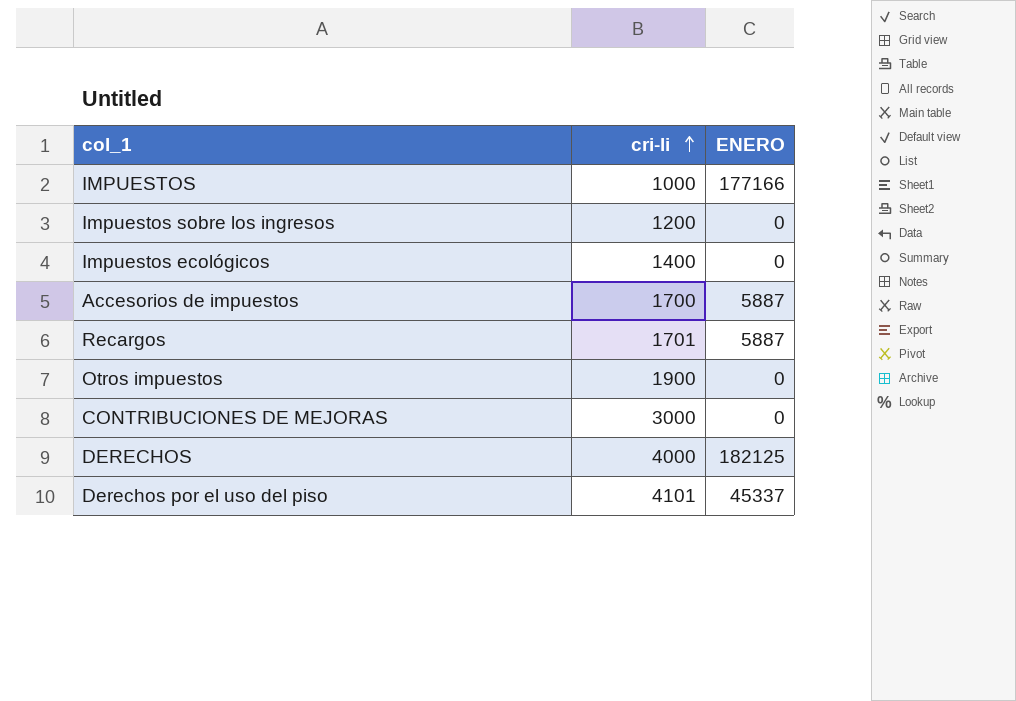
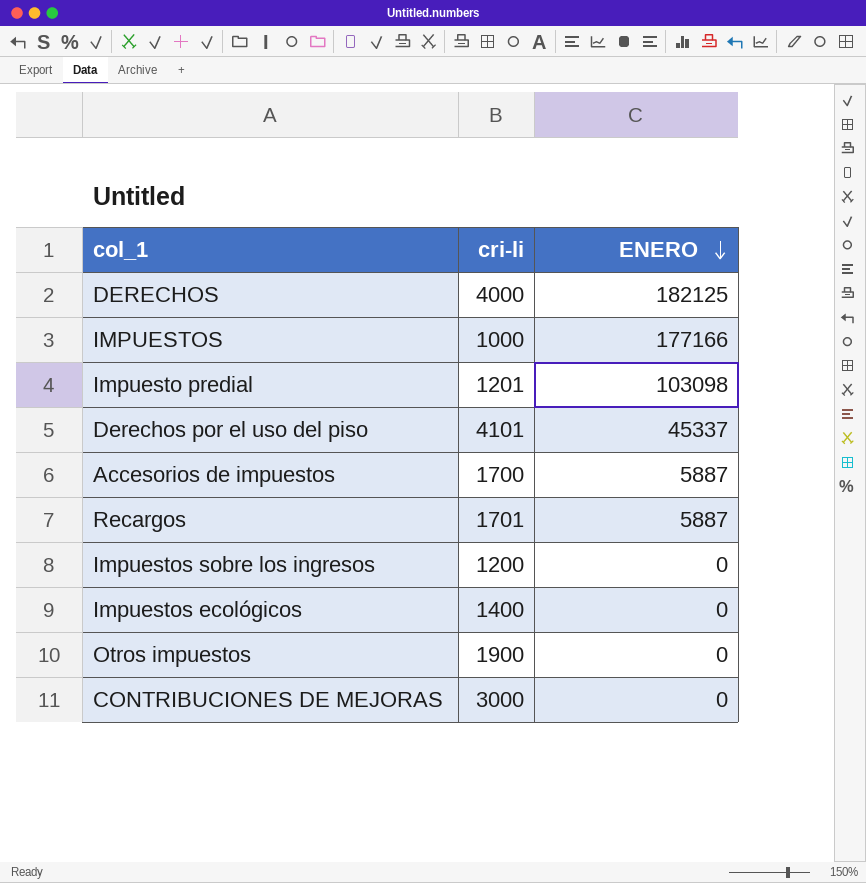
row order: cri-li ascending -> ENERO descending
row Impuesto predial: none -> 1201 | 103098

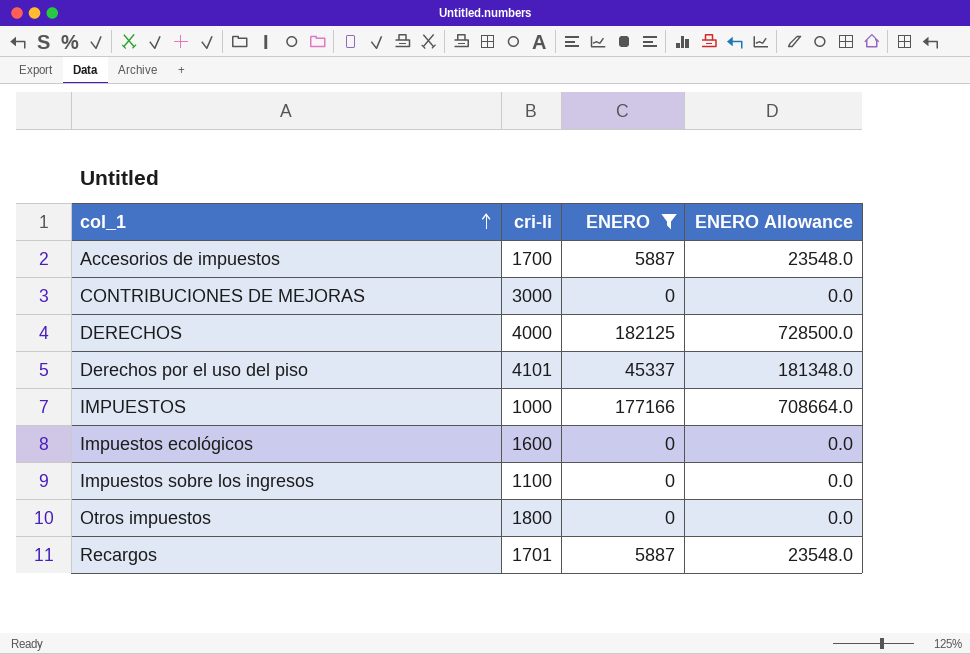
filter: none -> ENERO != 103098
row order: ENERO descending -> col_1 ascending
column ENERO Allowance | formula: none -> [ENERO] * 4
Impuestos ecológicos | cri-li: 1400 -> 1600
Impuestos sobre los ingresos | cri-li: 1200 -> 1100
Otros impuestos | cri-li: 1900 -> 1800

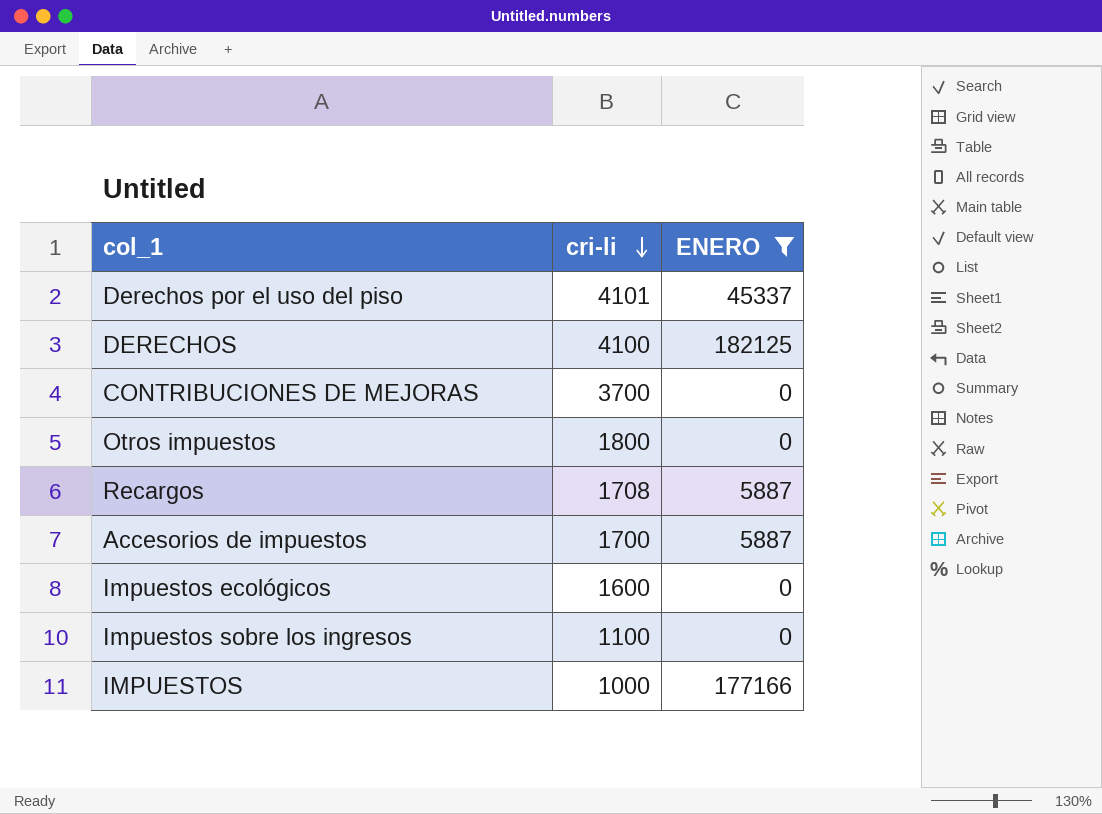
row order: col_1 ascending -> cri-li descending
column ENERO Allowance | formula: [ENERO] * 4 -> none
DERECHOS | cri-li: 4000 -> 4100
CONTRIBUCIONES DE MEJORAS | cri-li: 3000 -> 3700
Recargos | cri-li: 1701 -> 1708

